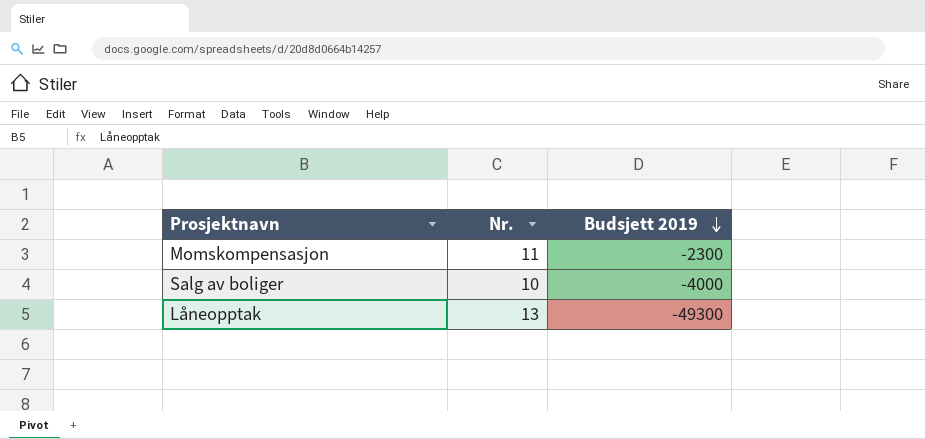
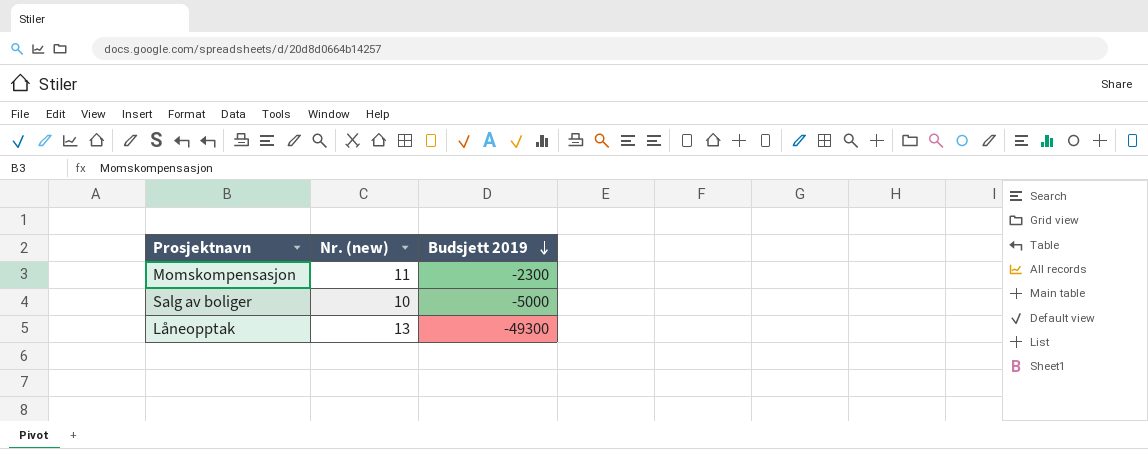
column name: Nr. -> Nr. (new)
Salg av boliger | Budsjett 2019: -4000 -> -5000

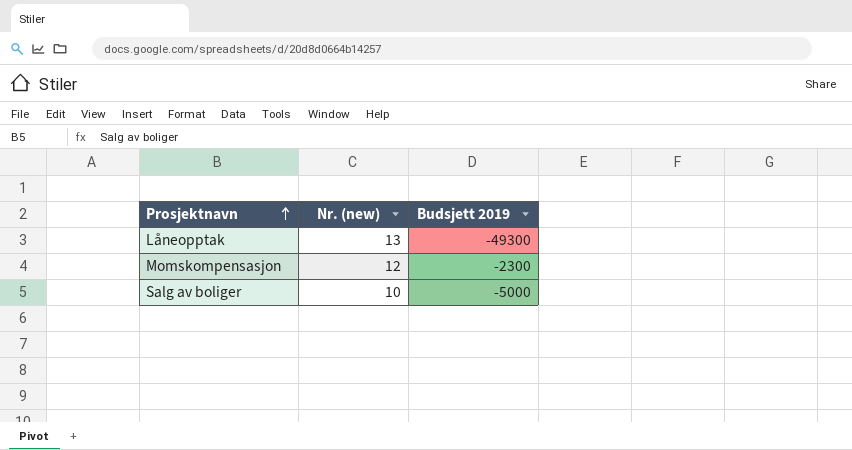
row order: Budsjett 2019 descending -> Prosjektnavn ascending
Momskompensasjon | Nr. (new): 11 -> 12

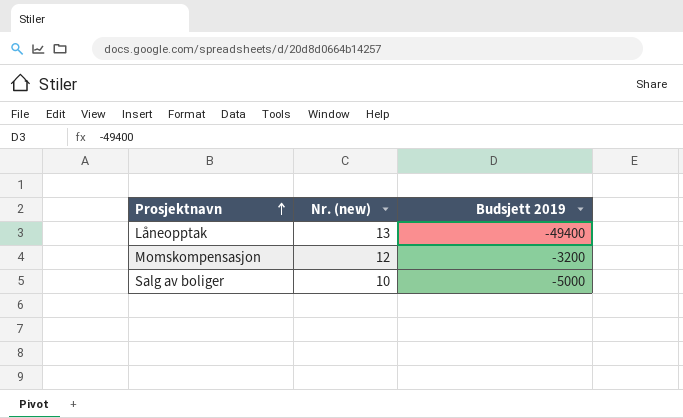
Låneopptak | Budsjett 2019: -49300 -> -49400
Momskompensasjon | Budsjett 2019: -2300 -> -3200

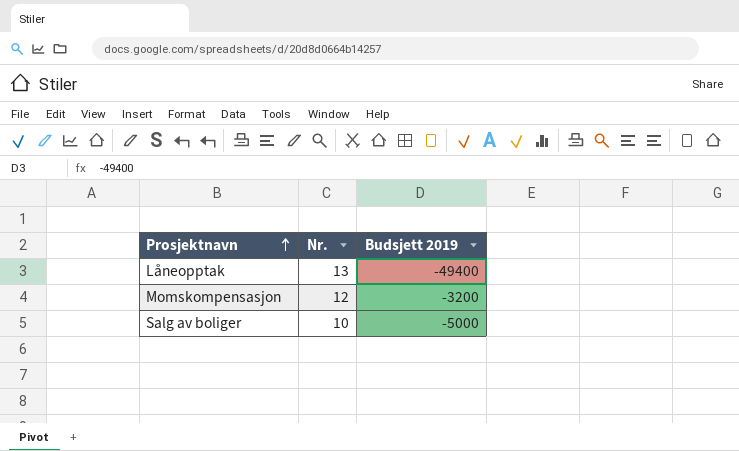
column name: Nr. (new) -> Nr.

